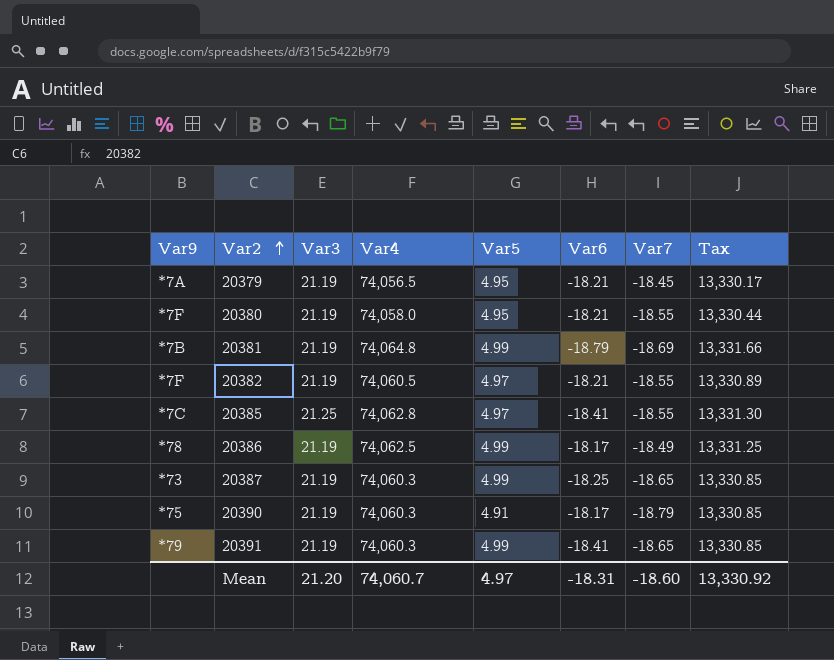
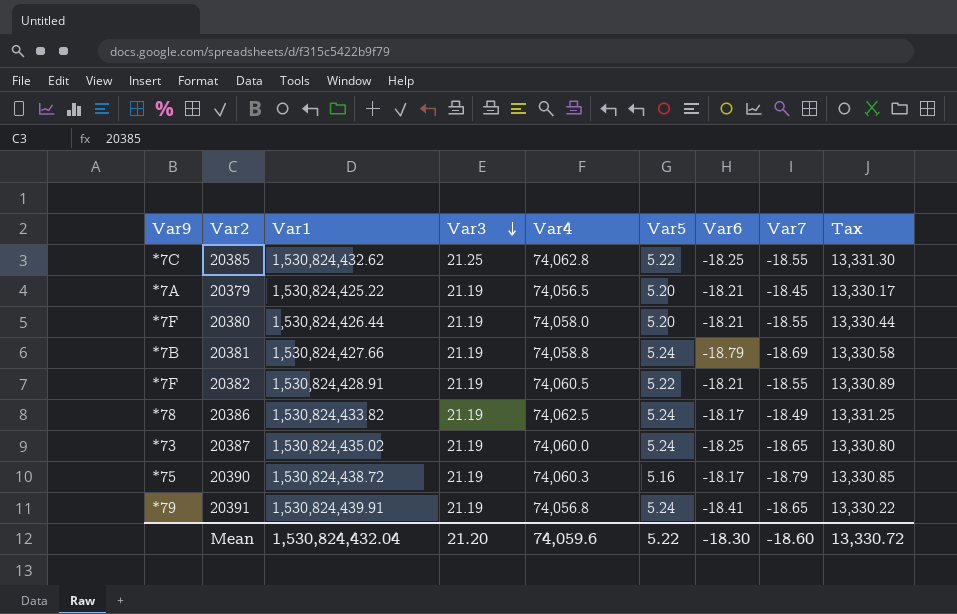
row order: Var2 ascending -> Var3 descending
column Var1 | position: none -> 3
20385 | Var5: 4.97 -> 5.22
20385 | Var6: -18.41 -> -18.25
20379 | Var5: 4.95 -> 5.20
20380 | Var5: 4.95 -> 5.20
20381 | Var4: 74,064.8 -> 74,058.8
20381 | Var5: 4.99 -> 5.24
20381 | Tax: 13,331.66 -> 13,330.58
20382 | Var5: 4.97 -> 5.22
20386 | Var5: 4.99 -> 5.24
20387 | Var4: 74,060.3 -> 74,060.0
20387 | Var5: 4.99 -> 5.24
20387 | Tax: 13,330.85 -> 13,330.80
20390 | Var5: 4.91 -> 5.16
20391 | Var4: 74,060.3 -> 74,056.8
20391 | Var5: 4.99 -> 5.24
20391 | Tax: 13,330.85 -> 13,330.22
Mean | Var4: 74,060.7 -> 74,059.6
Mean | Var5: 4.97 -> 5.22
Mean | Var6: -18.31 -> -18.30
Mean | Tax: 13,330.92 -> 13,330.72

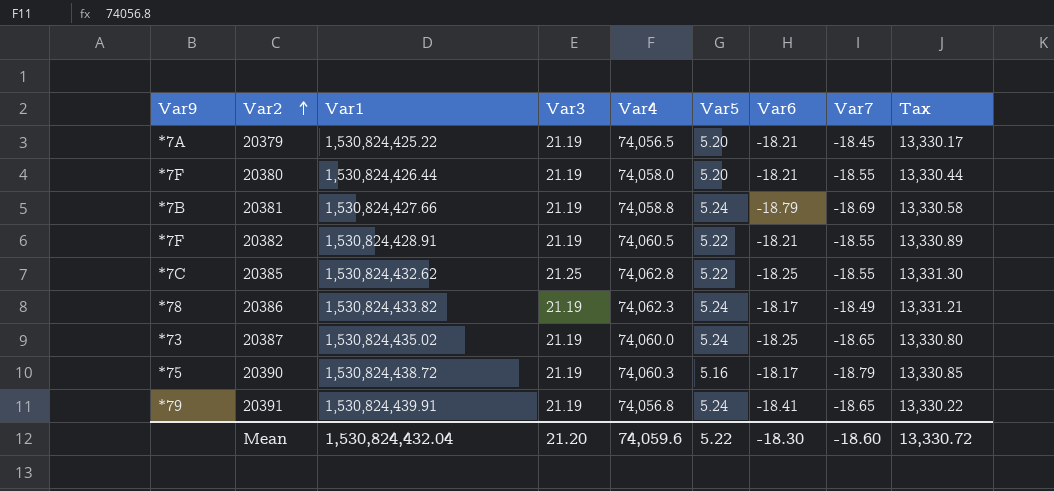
row order: Var3 descending -> Var2 ascending
20386 | Var4: 74,062.5 -> 74,062.3
20386 | Tax: 13,331.25 -> 13,331.21

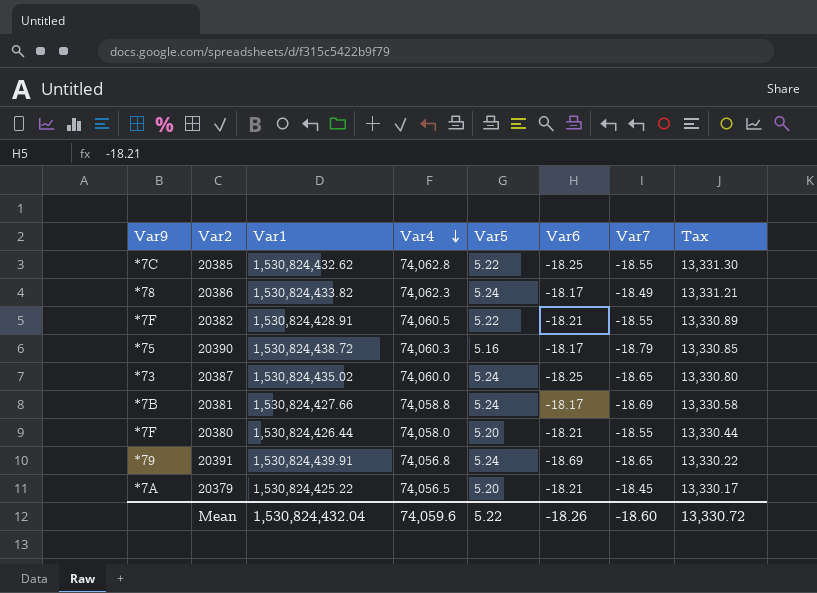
row order: Var2 ascending -> Var4 descending
column Var3 | position: 4 -> none
20381 | Var6: -18.79 -> -18.17
20391 | Var6: -18.41 -> -18.69
Mean | Var6: -18.30 -> -18.26

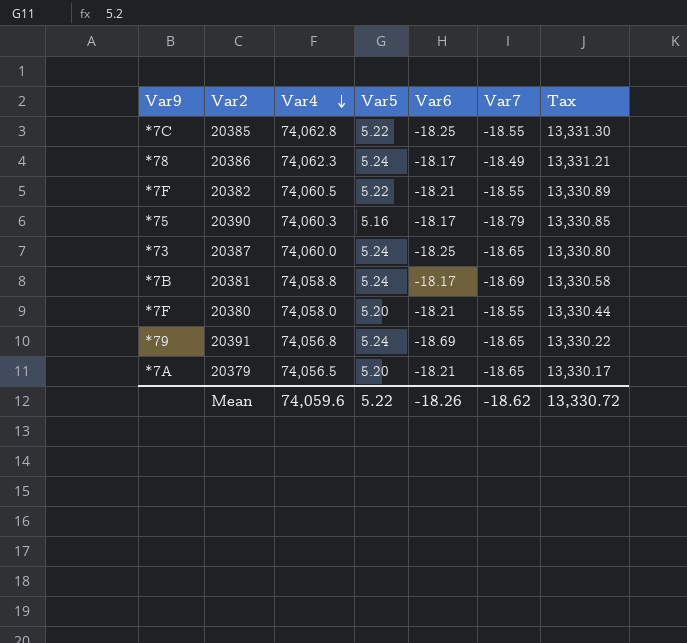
column Var1 | position: 3 -> none
20379 | Var7: -18.45 -> -18.65
Mean | Var7: -18.60 -> -18.62

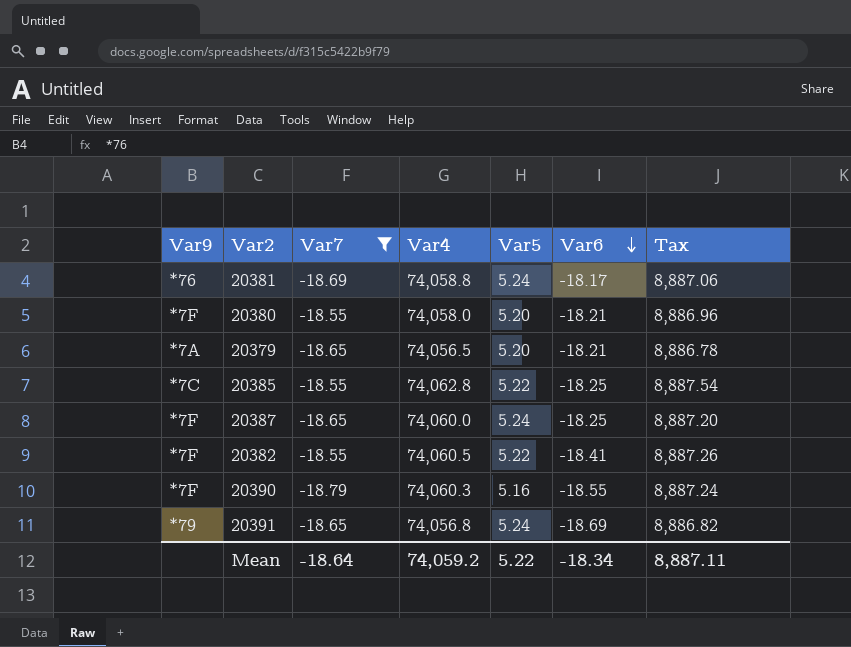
filter: none -> Var7 != -18.49
row order: Var4 descending -> Var6 descending
column Var7 | position: 6 -> 3
column Tax | formula: [Var4] * 0.18 -> [Var4] * 0.12
20381 | Var9: *7B -> *76
20387 | Var9: *73 -> *7F
20382 | Var6: -18.21 -> -18.41
20390 | Var9: *75 -> *7F
20390 | Var6: -18.17 -> -18.55
Mean | Var7: -18.62 -> -18.64
Mean | Var4: 74,059.6 -> 74,059.2
Mean | Var6: -18.26 -> -18.34
Mean | Tax: 13,330.72 -> 8,887.11

